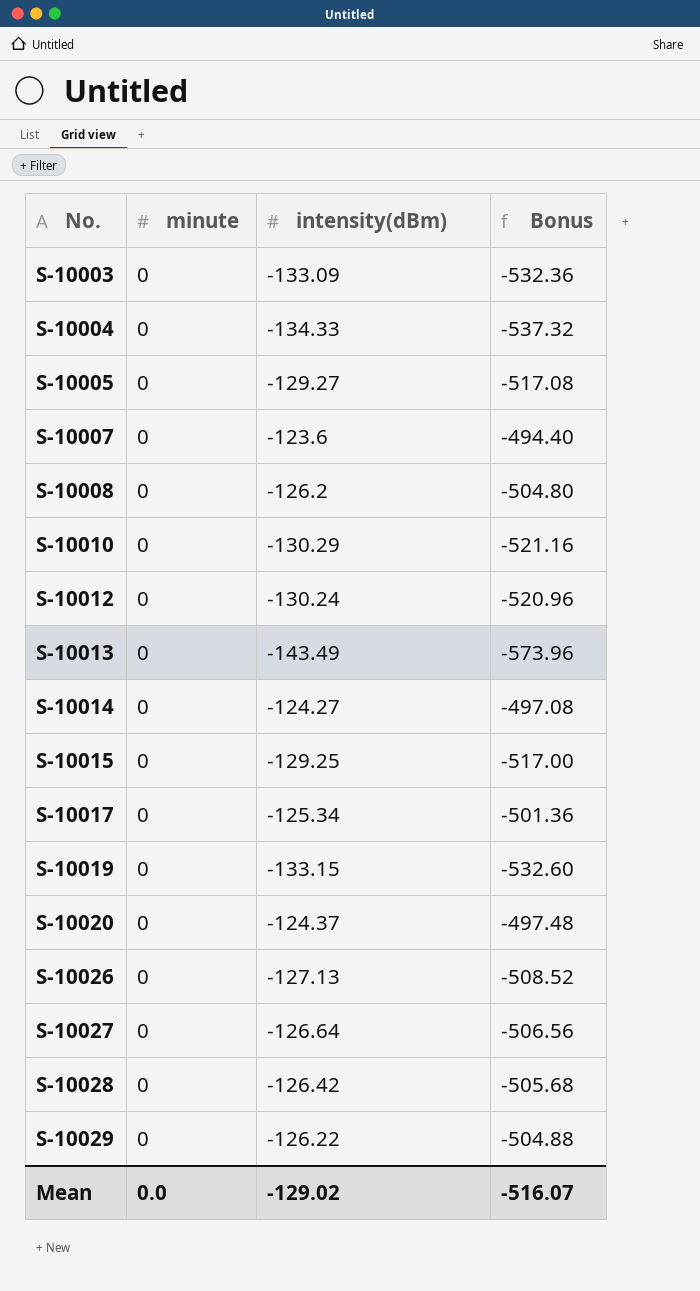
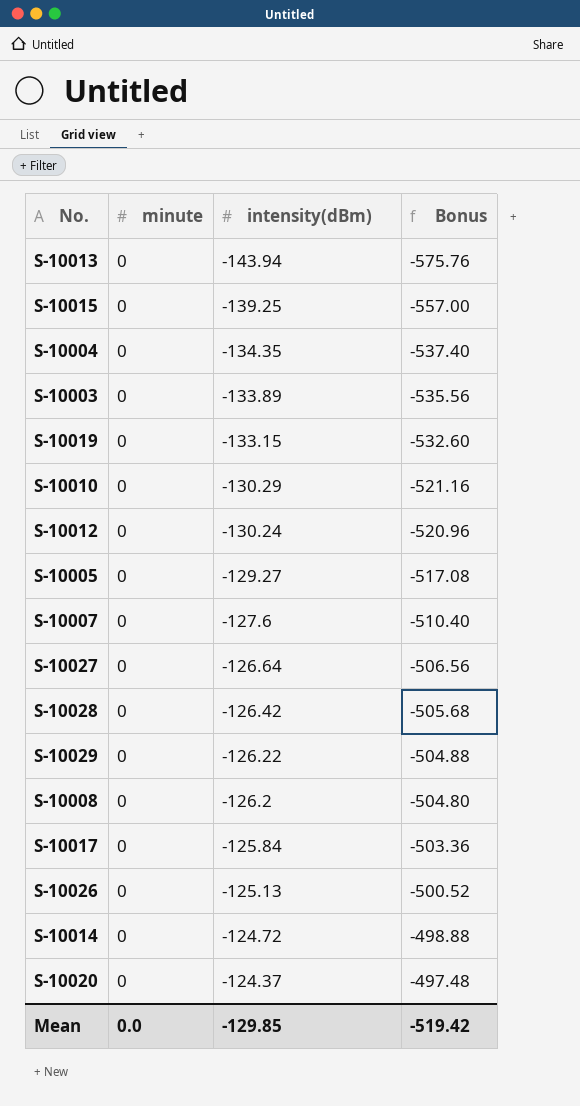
row order: No. ascending -> intensity(dBm) ascending
S-10013 | intensity(dBm): -143.49 -> -143.94
S-10013 | Bonus: -573.96 -> -575.76
S-10015 | intensity(dBm): -129.25 -> -139.25
S-10015 | Bonus: -517.00 -> -557.00
S-10004 | intensity(dBm): -134.33 -> -134.35
S-10004 | Bonus: -537.32 -> -537.40
S-10003 | intensity(dBm): -133.09 -> -133.89
S-10003 | Bonus: -532.36 -> -535.56
S-10007 | intensity(dBm): -123.6 -> -127.6
S-10007 | Bonus: -494.40 -> -510.40
S-10017 | intensity(dBm): -125.34 -> -125.84
S-10017 | Bonus: -501.36 -> -503.36
S-10026 | intensity(dBm): -127.13 -> -125.13
S-10026 | Bonus: -508.52 -> -500.52
S-10014 | intensity(dBm): -124.27 -> -124.72
S-10014 | Bonus: -497.08 -> -498.88
Mean | intensity(dBm): -129.02 -> -129.85
Mean | Bonus: -516.07 -> -519.42

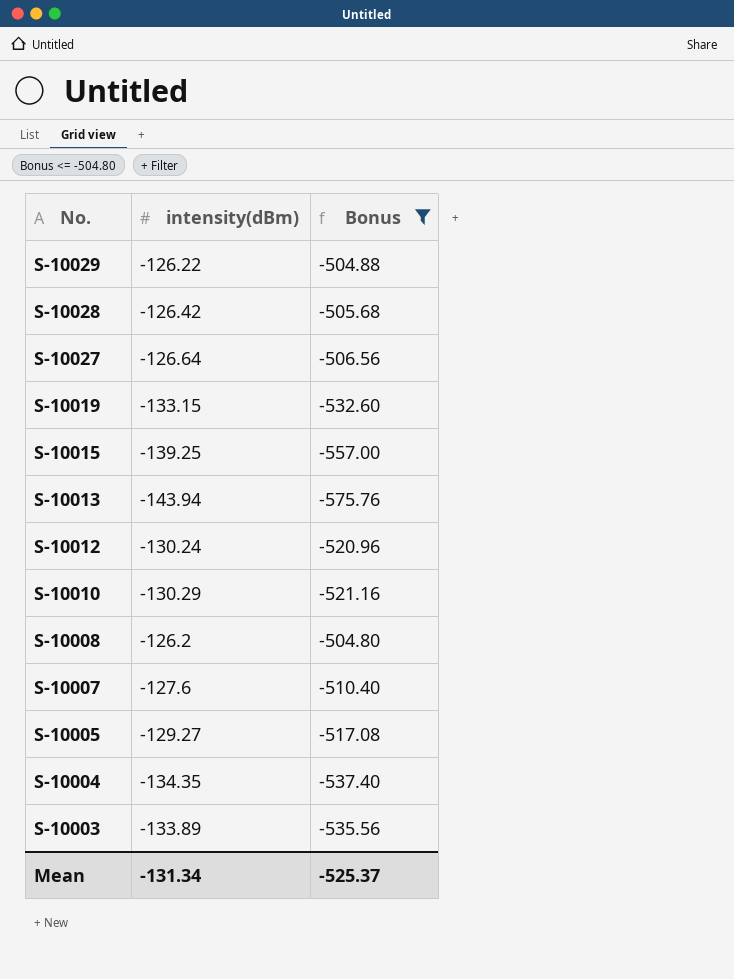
filter: none -> Bonus <= -504.80
row order: intensity(dBm) ascending -> No. descending
column minute | position: 2 -> none
Mean | intensity(dBm): -129.85 -> -131.34
Mean | Bonus: -519.42 -> -525.37

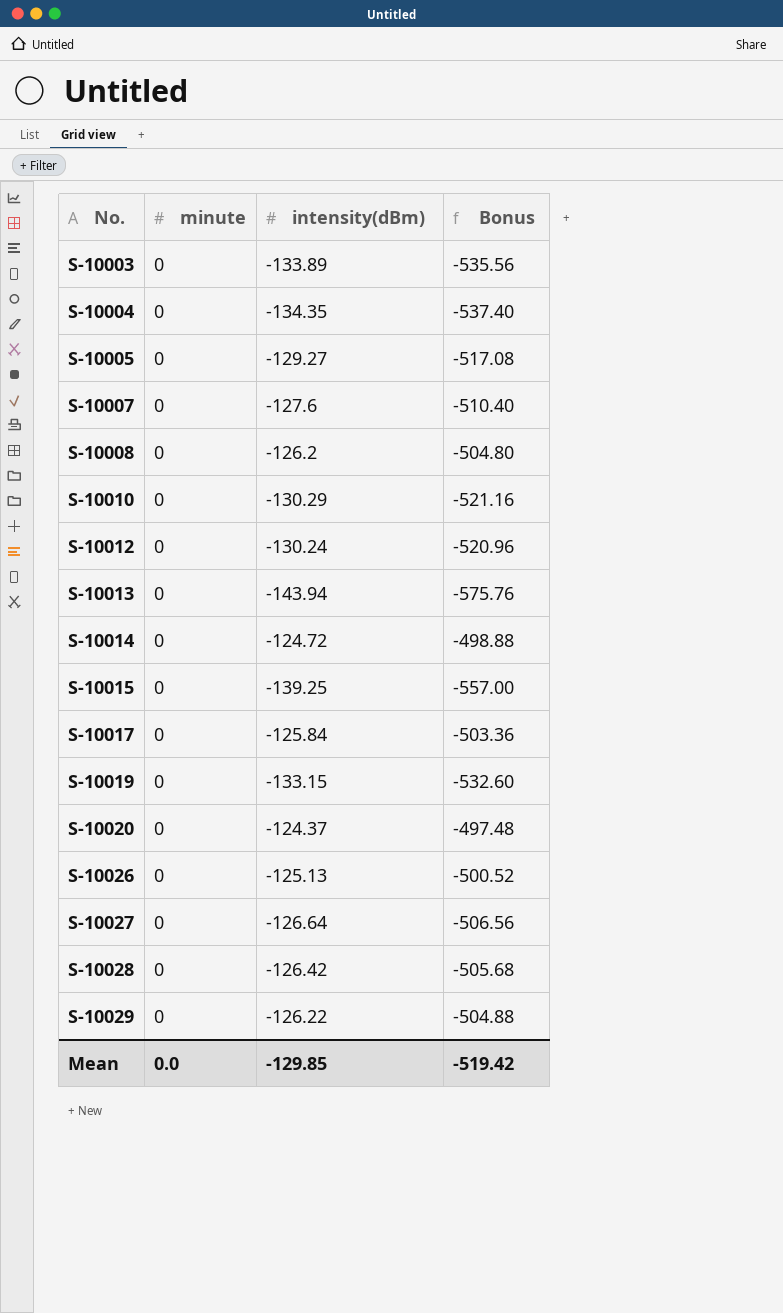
filter: Bonus <= -504.80 -> none
row order: No. descending -> No. ascending
column minute | position: none -> 2
Mean | intensity(dBm): -131.34 -> -129.85
Mean | Bonus: -525.37 -> -519.42

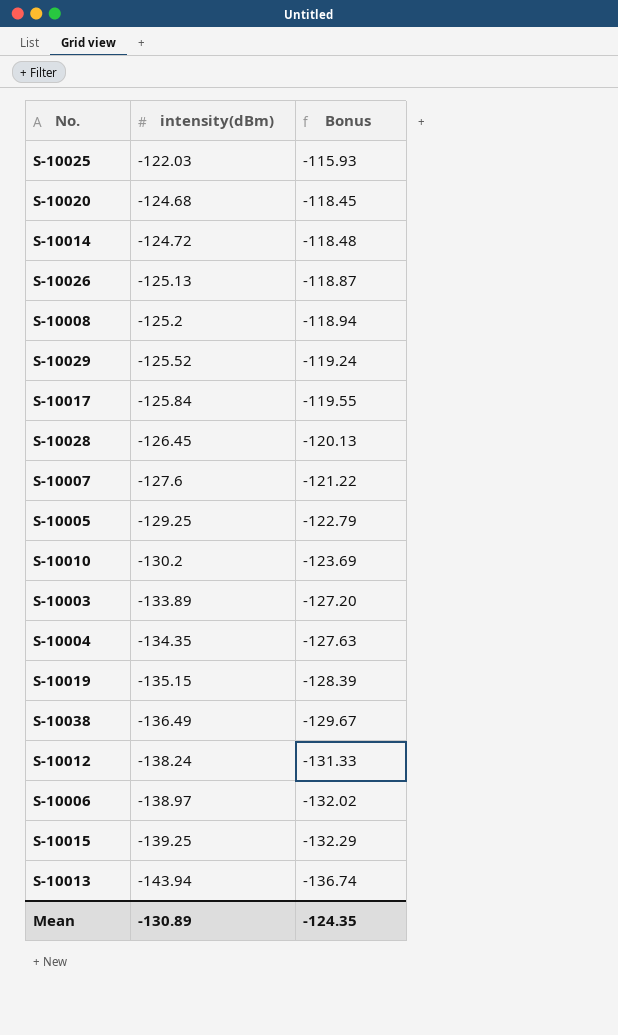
row order: No. ascending -> intensity(dBm) descending
column minute | position: 2 -> none
column Bonus | formula: [intensity(dBm)] * 4 -> [intensity(dBm)] * 0.95
row S-10027: 0 | -126.64 | -506.56 -> none
row S-10025: none -> -122.03 | -115.93
S-10020 | intensity(dBm): -124.37 -> -124.68
S-10008 | intensity(dBm): -126.2 -> -125.2
S-10029 | intensity(dBm): -126.22 -> -125.52
S-10028 | intensity(dBm): -126.42 -> -126.45
S-10005 | intensity(dBm): -129.27 -> -129.25
S-10010 | intensity(dBm): -130.29 -> -130.2
S-10019 | intensity(dBm): -133.15 -> -135.15
row S-10038: none -> -136.49 | -129.67
S-10012 | intensity(dBm): -130.24 -> -138.24
row S-10006: none -> -138.97 | -132.02
Mean | intensity(dBm): -129.85 -> -130.89
Mean | Bonus: -519.42 -> -124.35

